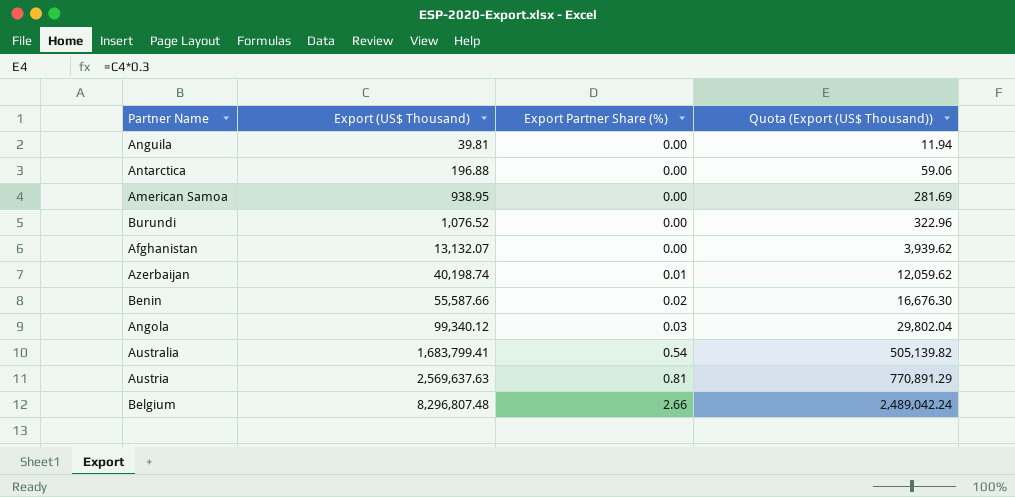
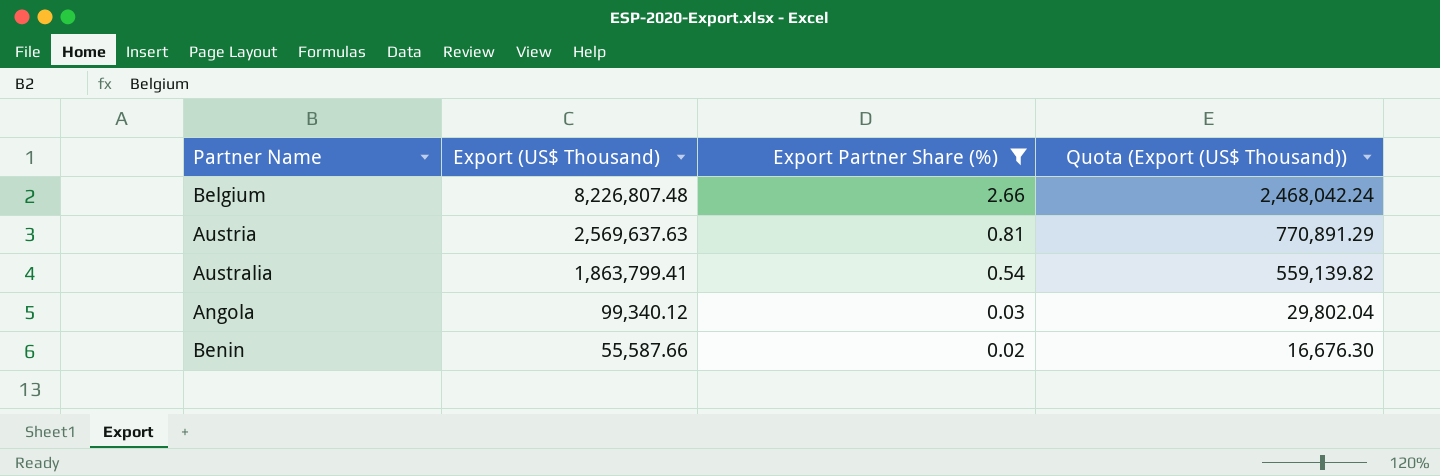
filter: none -> Export Partner Share (%) >= 0.02
row order: Export (US$ Thousand) ascending -> Export (US$ Thousand) descending
Belgium | Export (US$ Thousand): 8,296,807.48 -> 8,226,807.48
Belgium | Quota (Export (US$ Thousand)): 2,489,042.24 -> 2,468,042.24
Australia | Export (US$ Thousand): 1,683,799.41 -> 1,863,799.41
Australia | Quota (Export (US$ Thousand)): 505,139.82 -> 559,139.82

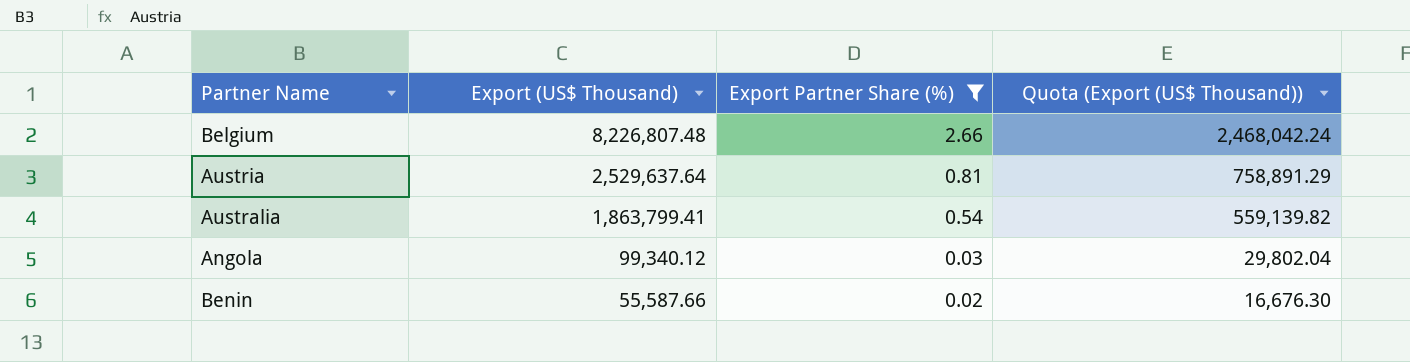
Austria | Export (US$ Thousand): 2,569,637.63 -> 2,529,637.64
Austria | Quota (Export (US$ Thousand)): 770,891.29 -> 758,891.29

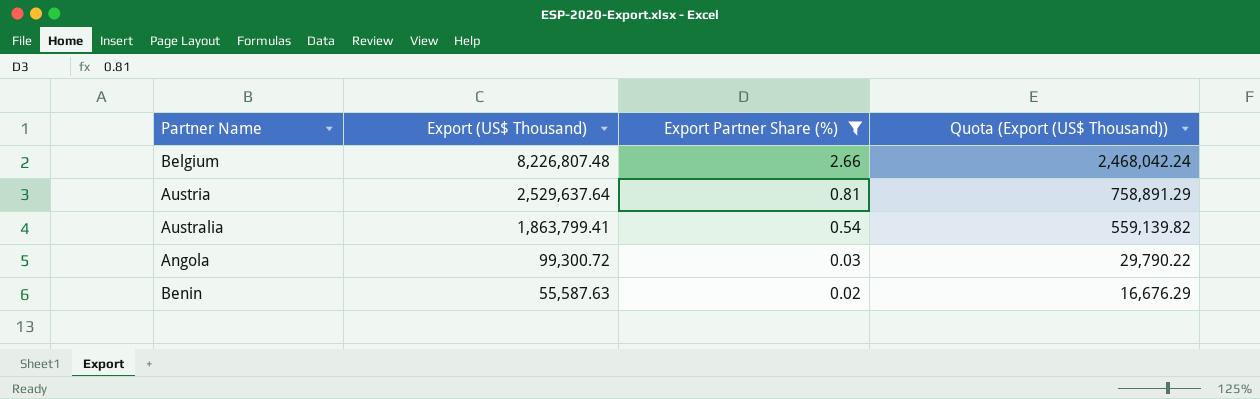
Angola | Export (US$ Thousand): 99,340.12 -> 99,300.72
Angola | Quota (Export (US$ Thousand)): 29,802.04 -> 29,790.22
Benin | Export (US$ Thousand): 55,587.66 -> 55,587.63
Benin | Quota (Export (US$ Thousand)): 16,676.30 -> 16,676.29

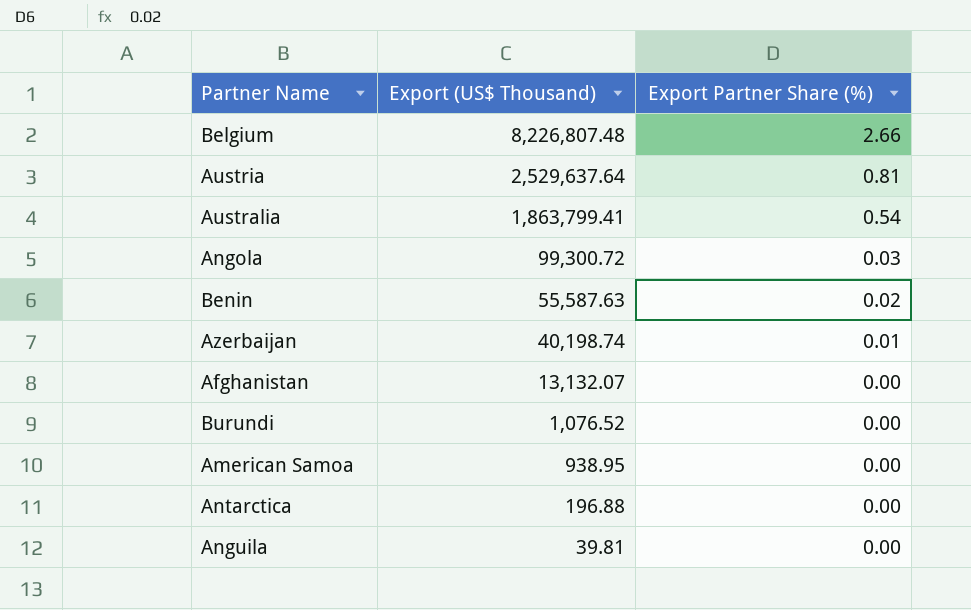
filter: Export Partner Share (%) >= 0.02 -> none
column Quota (Export (US$ Thousand)) | formula: [Export (US$ Thousand)] * 0.3 -> none

